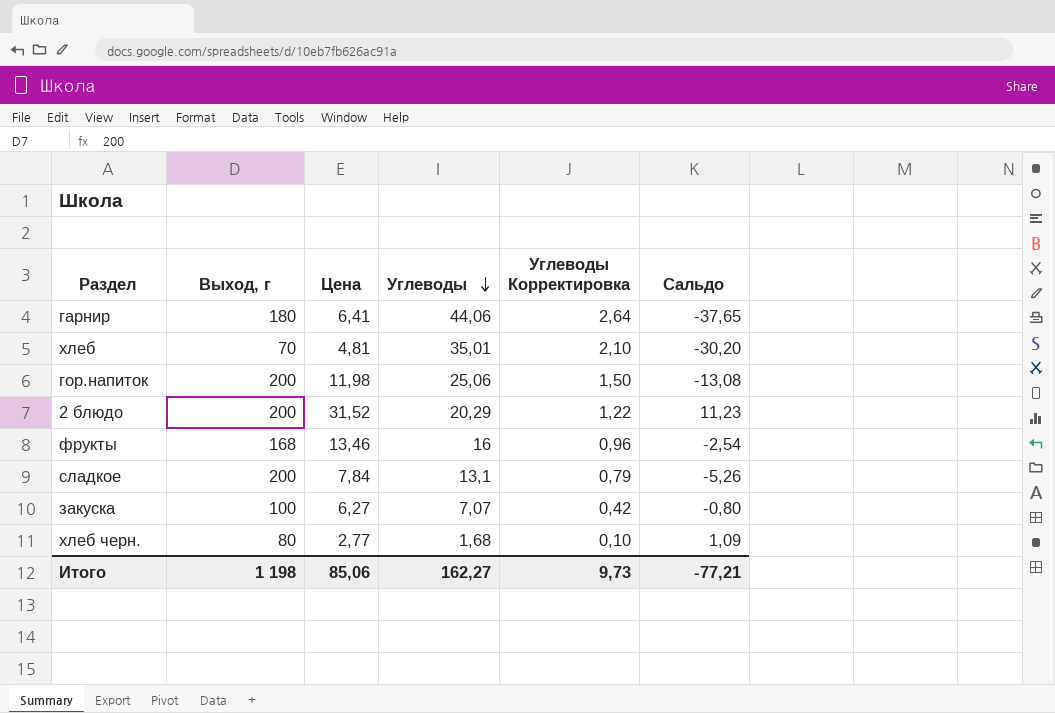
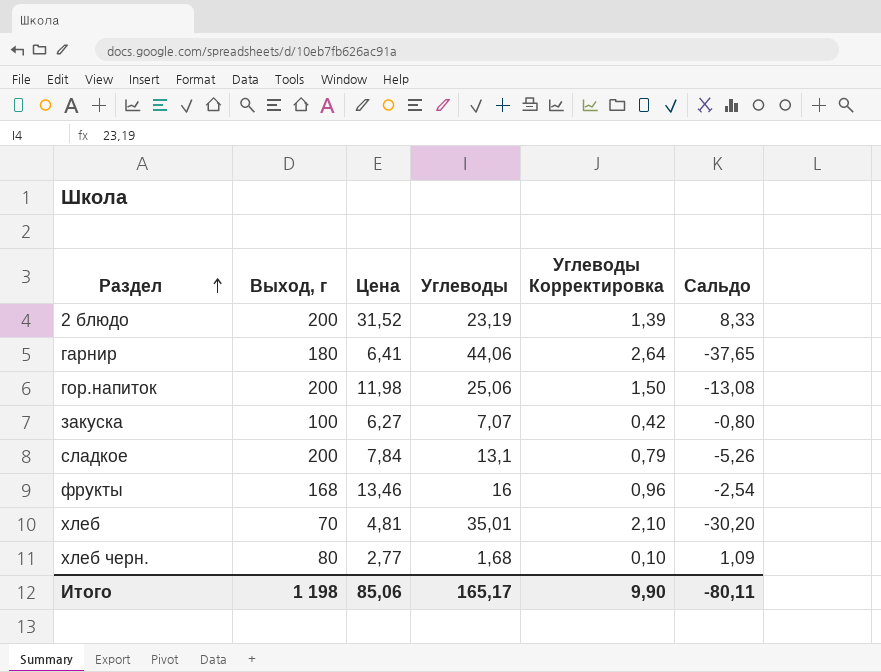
row order: Углеводы descending -> Раздел ascending
2 блюдо | Углеводы: 20,29 -> 23,19
2 блюдо | Углеводы Корректировка: 1,22 -> 1,39
2 блюдо | Сальдо: 11,23 -> 8,33
Итого | Углеводы: 162,27 -> 165,17
Итого | Углеводы Корректировка: 9,73 -> 9,90
Итого | Сальдо: -77,21 -> -80,11

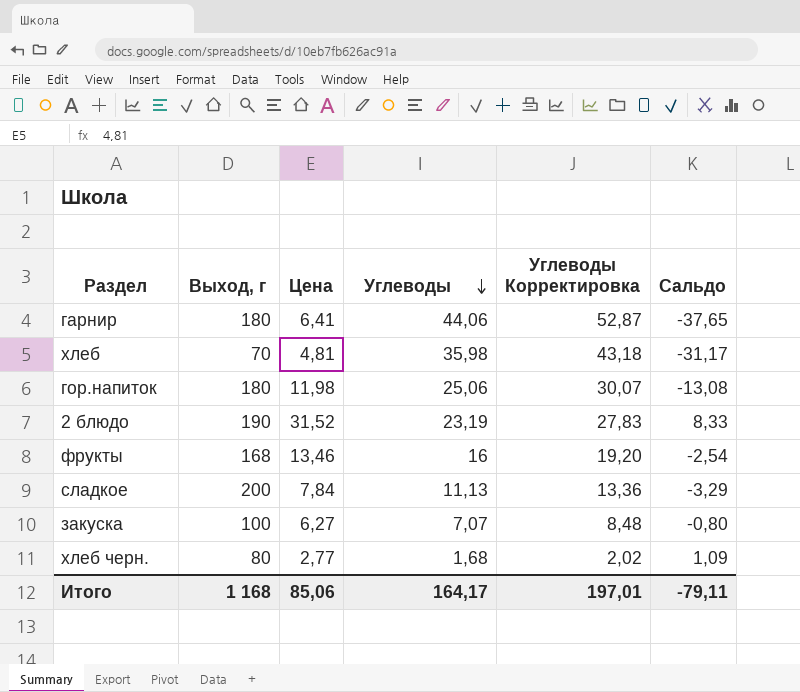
row order: Раздел ascending -> Углеводы descending
column Углеводы Корректировка | formula: [Углеводы] * 0,06 -> [Углеводы] * 1,2
хлеб | Углеводы: 35,01 -> 35,98
хлеб | Сальдо: -30,20 -> -31,17
гор.напиток | Выход, г: 200 -> 180
2 блюдо | Выход, г: 200 -> 190
сладкое | Углеводы: 13,1 -> 11,13
сладкое | Сальдо: -5,26 -> -3,29
Итого | Выход, г: 1 198 -> 1 168
Итого | Углеводы: 165,17 -> 164,17
Итого | Углеводы Корректировка: 9,90 -> 197,01
Итого | Сальдо: -80,11 -> -79,11

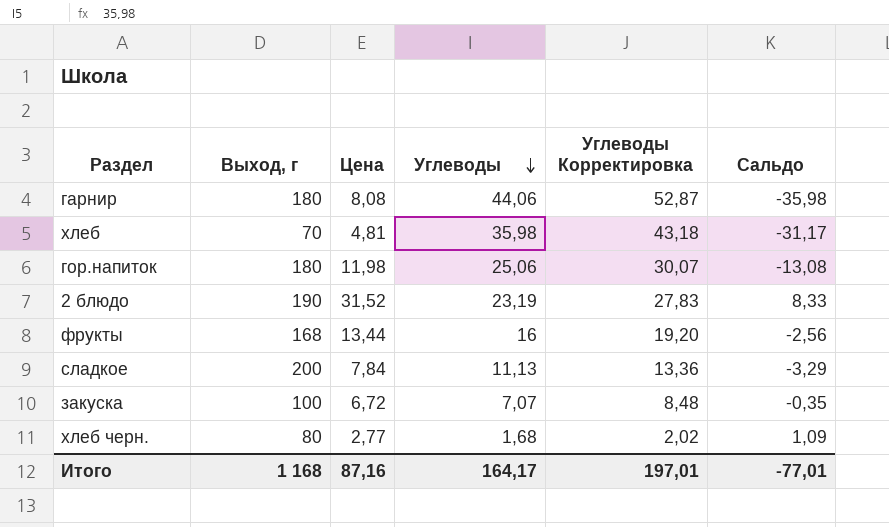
гарнир | Цена: 6,41 -> 8,08
гарнир | Сальдо: -37,65 -> -35,98
фрукты | Цена: 13,46 -> 13,44
фрукты | Сальдо: -2,54 -> -2,56
закуска | Цена: 6,27 -> 6,72
закуска | Сальдо: -0,80 -> -0,35
Итого | Цена: 85,06 -> 87,16
Итого | Сальдо: -79,11 -> -77,01

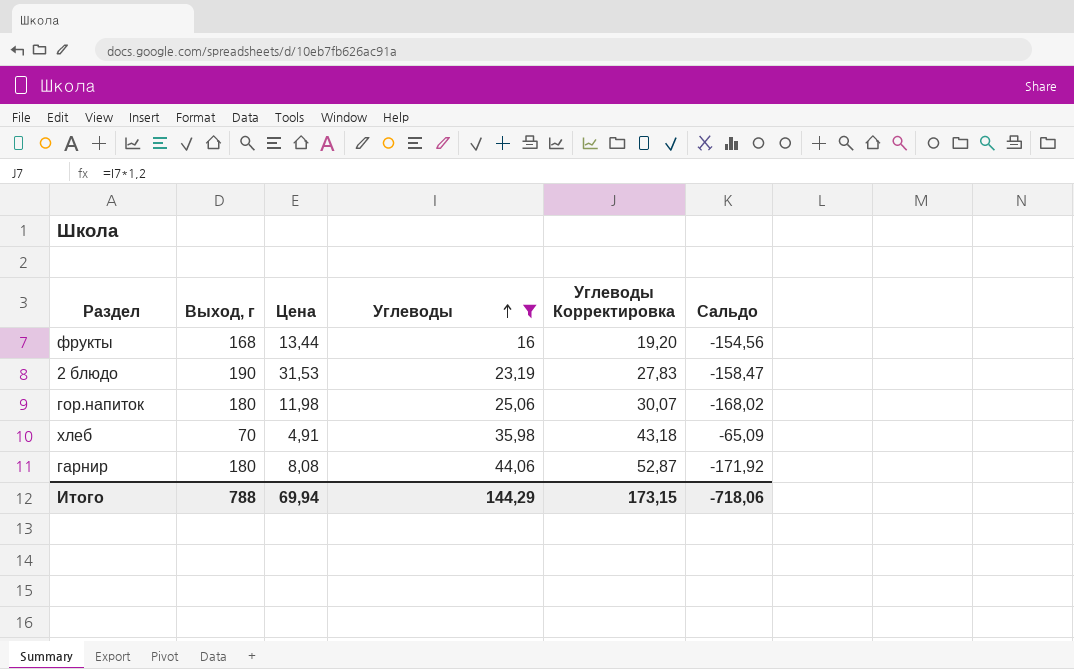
filter: none -> Углеводы >= 16
row order: Углеводы descending -> Углеводы ascending
column Сальдо | formula: [Цена] - [Углеводы] -> [Цена] - [Выход, г]
2 блюдо | Цена: 31,52 -> 31,53
хлеб | Цена: 4,81 -> 4,91
Итого | Выход, г: 1 168 -> 788
Итого | Цена: 87,16 -> 69,94
Итого | Углеводы: 164,17 -> 144,29
Итого | Углеводы Корректировка: 197,01 -> 173,15
Итого | Сальдо: -77,01 -> -718,06

